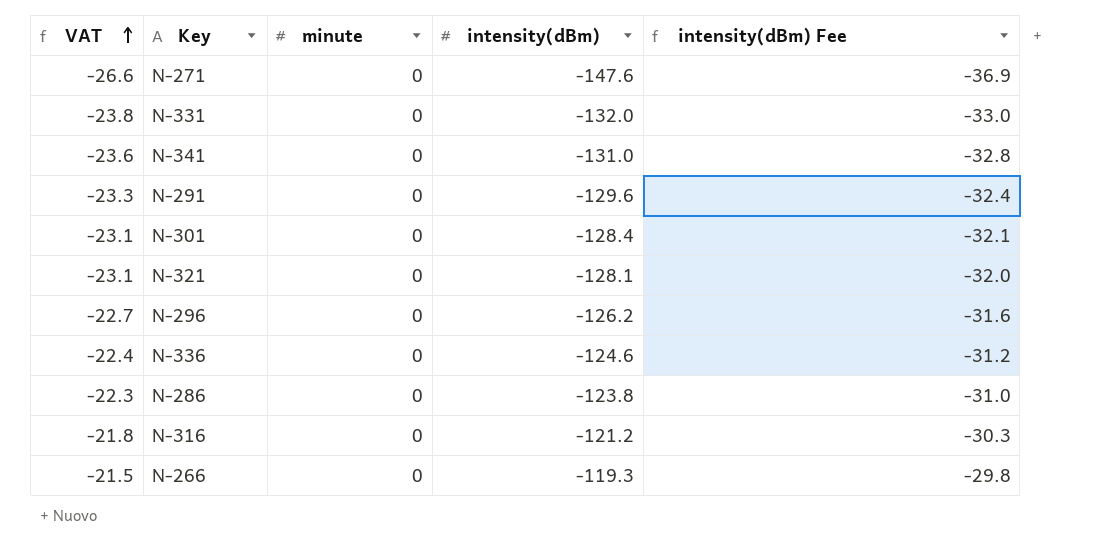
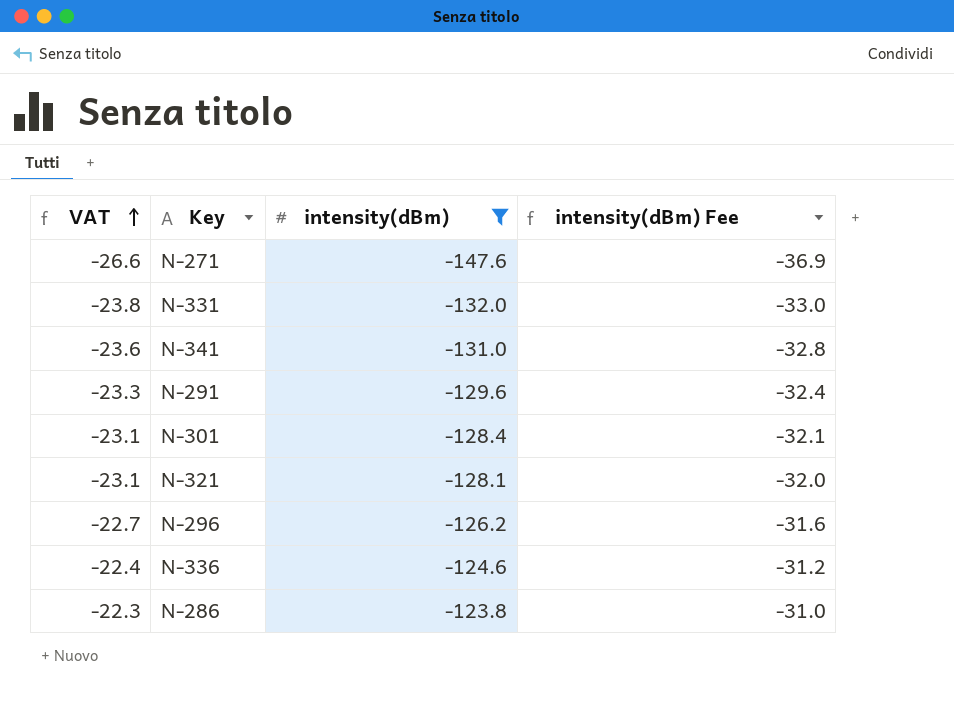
filter: none -> intensity(dBm) <= -123.8
column minute | position: 3 -> none

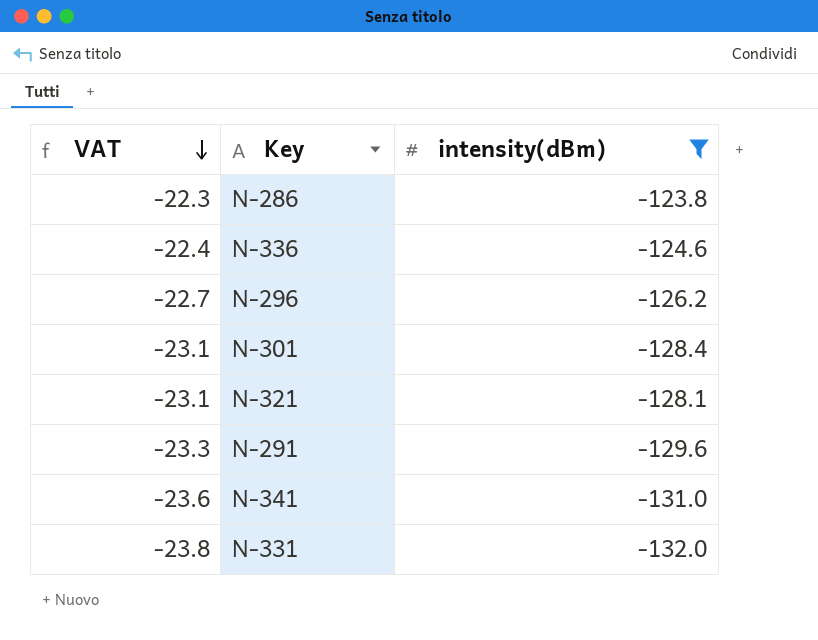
row order: VAT ascending -> VAT descending
column intensity(dBm) Fee | formula: [intensity(dBm)] * 0.25 -> none
row N-271: -26.6 | -147.6 | -36.9 -> none

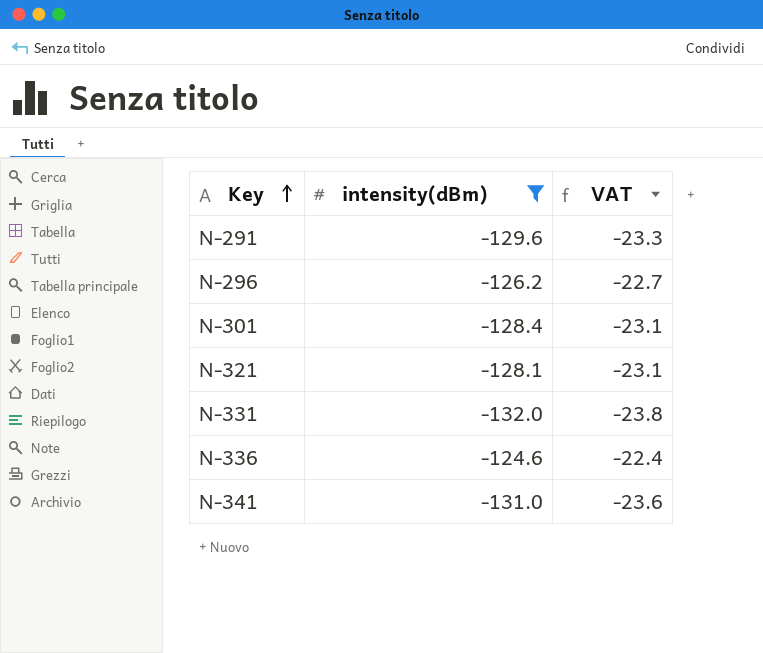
row order: VAT descending -> Key ascending
column VAT | position: 1 -> 3
row N-286: -22.3 | -123.8 -> none

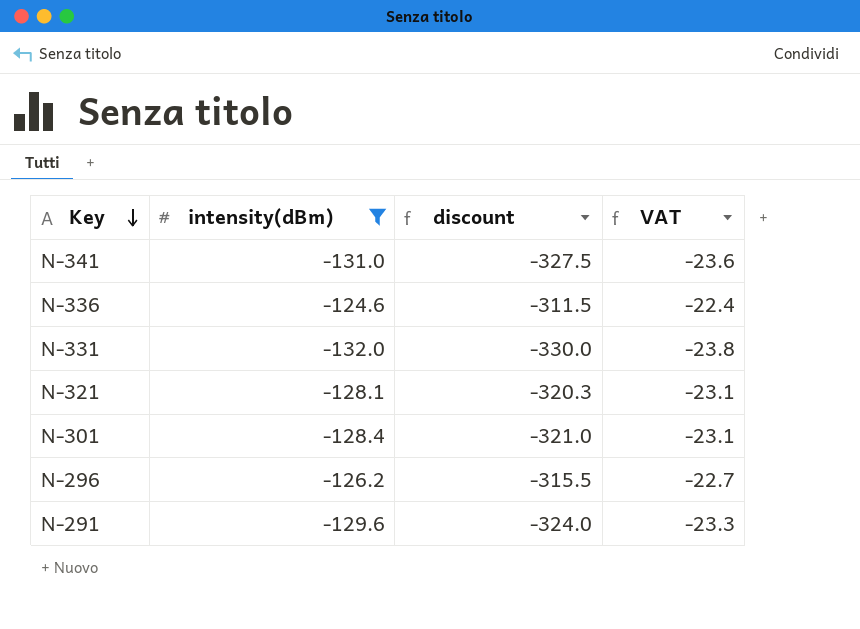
row order: Key ascending -> Key descending
column discount | formula: none -> [intensity(dBm)] * 2.5

